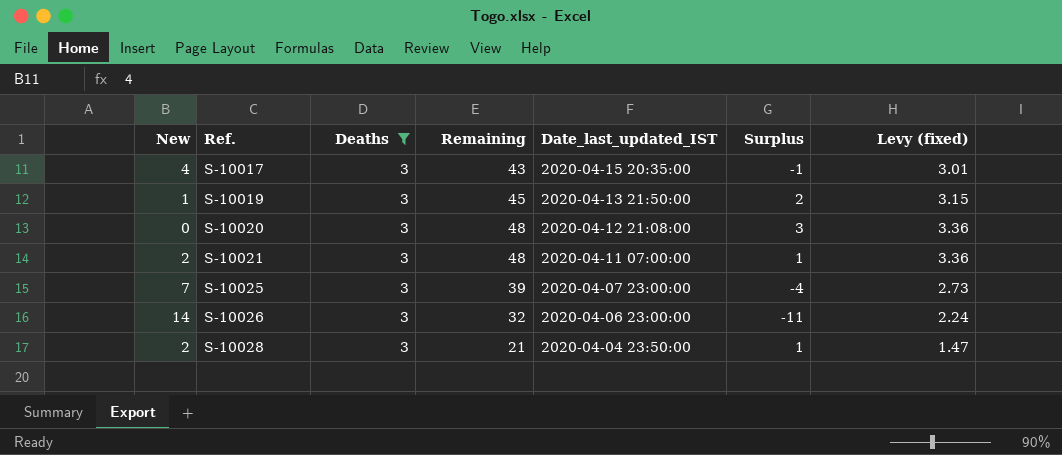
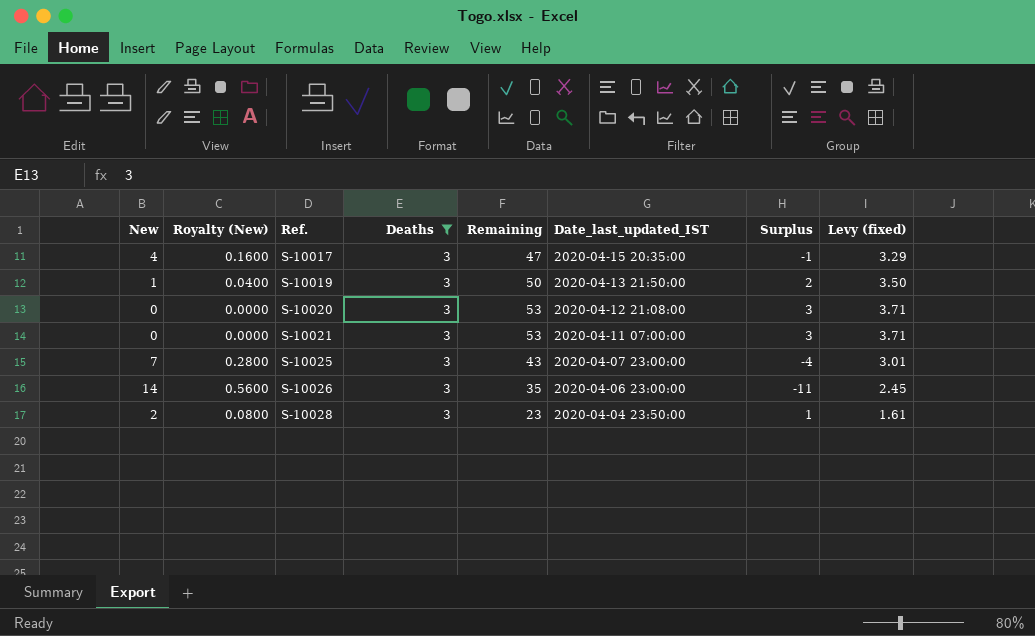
column Royalty (New) | formula: none -> [New] * 0.04
S-10017 | Remaining: 43 -> 47
S-10017 | Levy (fixed): 3.01 -> 3.29
S-10019 | Remaining: 45 -> 50
S-10019 | Levy (fixed): 3.15 -> 3.50
S-10020 | Remaining: 48 -> 53
S-10020 | Levy (fixed): 3.36 -> 3.71
S-10021 | New: 2 -> 0
S-10021 | Remaining: 48 -> 53
S-10021 | Surplus: 1 -> 3
S-10021 | Levy (fixed): 3.36 -> 3.71
S-10025 | Remaining: 39 -> 43
S-10025 | Levy (fixed): 2.73 -> 3.01
S-10026 | Remaining: 32 -> 35
S-10026 | Levy (fixed): 2.24 -> 2.45
S-10028 | Remaining: 21 -> 23
S-10028 | Levy (fixed): 1.47 -> 1.61

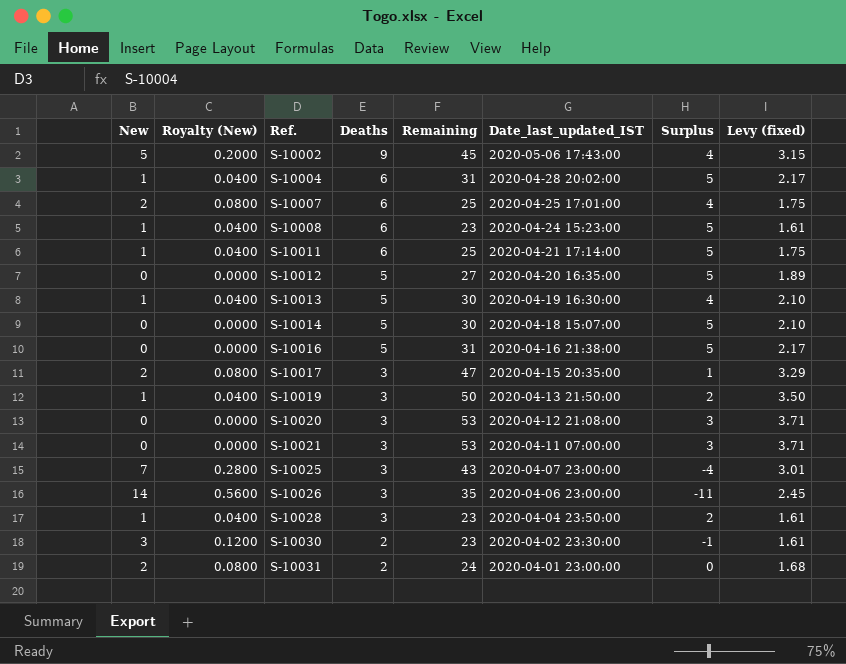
filter: Deaths = 3 -> none
S-10017 | New: 4 -> 2
S-10017 | Royalty (New): 0.1600 -> 0.0800
S-10017 | Surplus: -1 -> 1
S-10028 | New: 2 -> 1
S-10028 | Royalty (New): 0.0800 -> 0.0400
S-10028 | Surplus: 1 -> 2

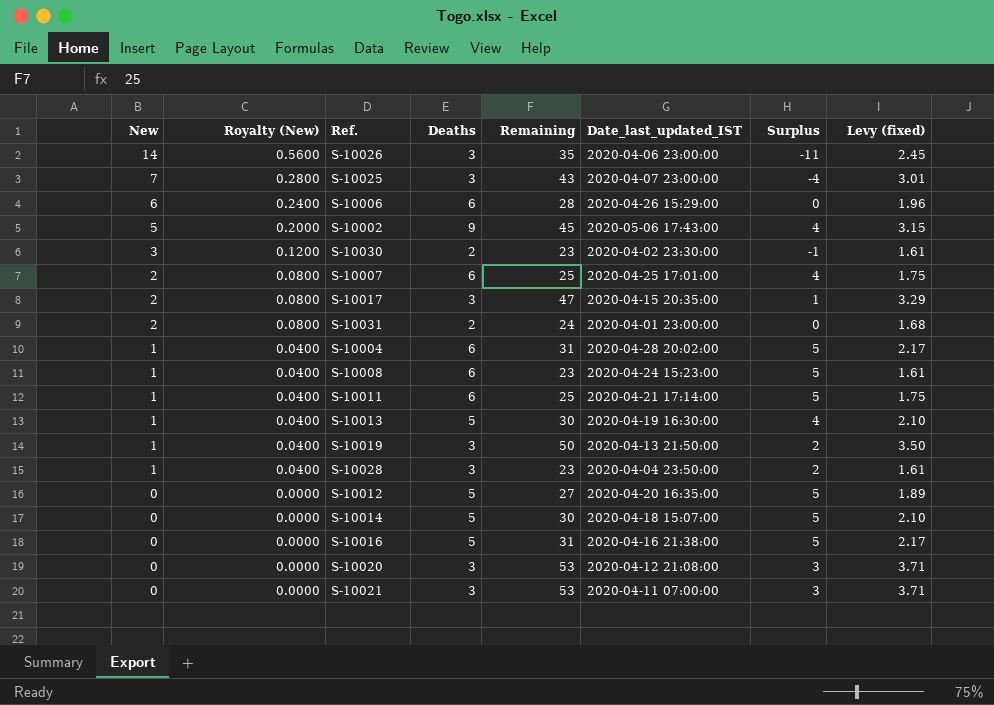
row order: Ref. ascending -> New descending
row S-10006: none -> 6 | 0.2400 | 6 | 28 | 2020-04-26 15:29:00 | 0 | 1.96

